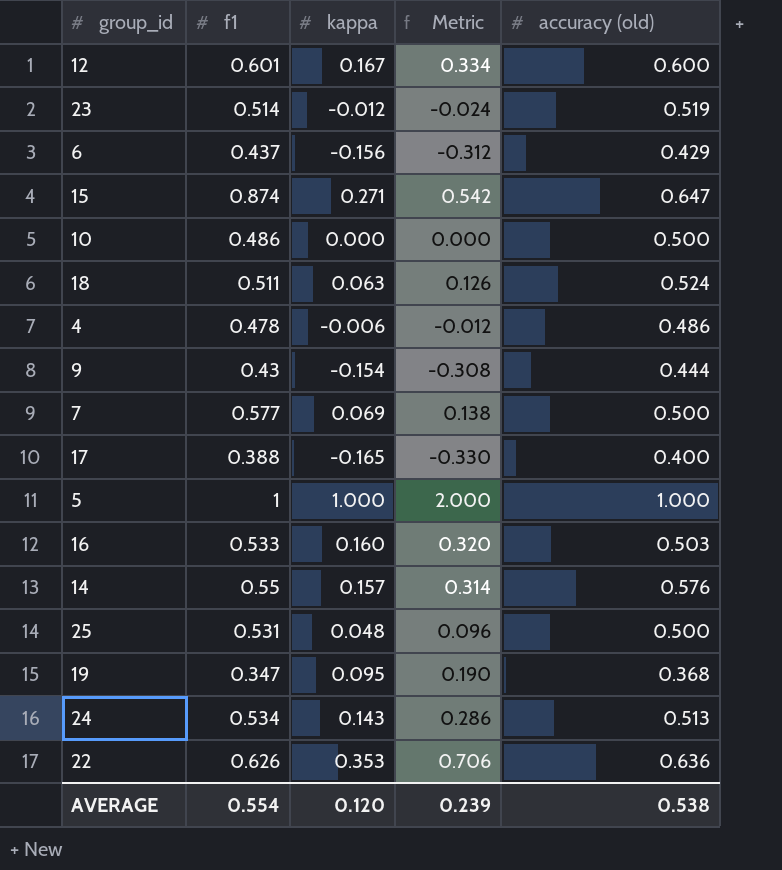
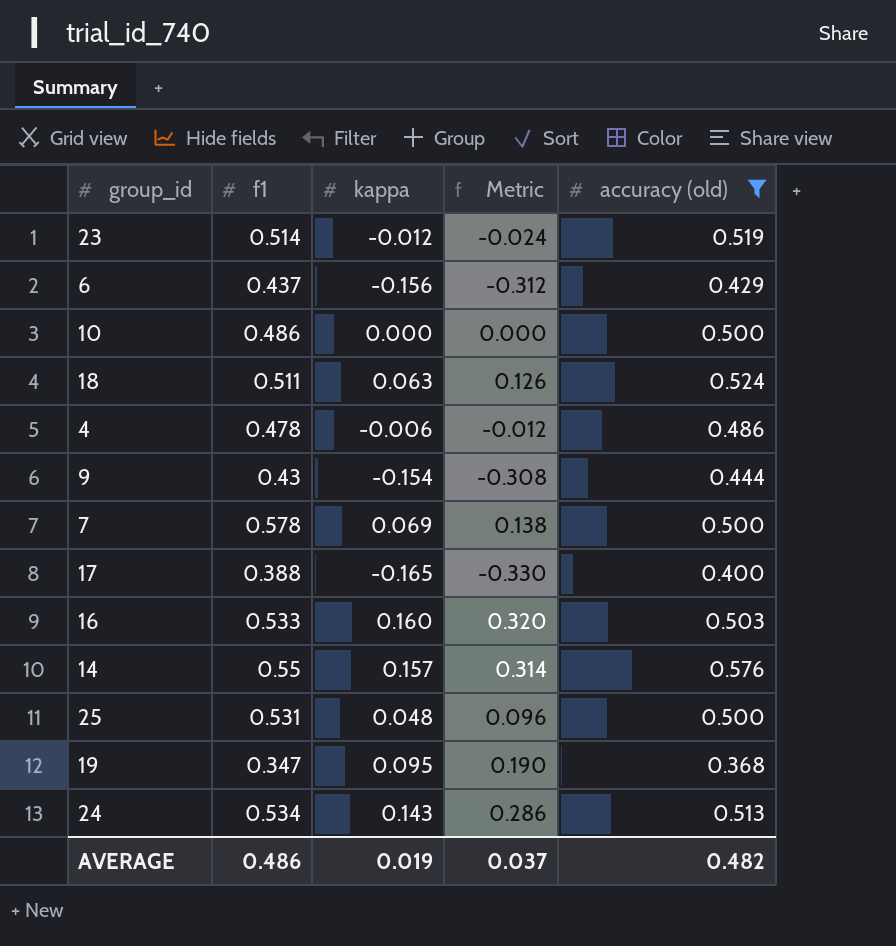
filter: none -> accuracy (old) <= 0.576
7 | f1: 0.577 -> 0.578
AVERAGE | f1: 0.554 -> 0.486
AVERAGE | kappa: 0.120 -> 0.019
AVERAGE | Metric: 0.239 -> 0.037
AVERAGE | accuracy (old): 0.538 -> 0.482

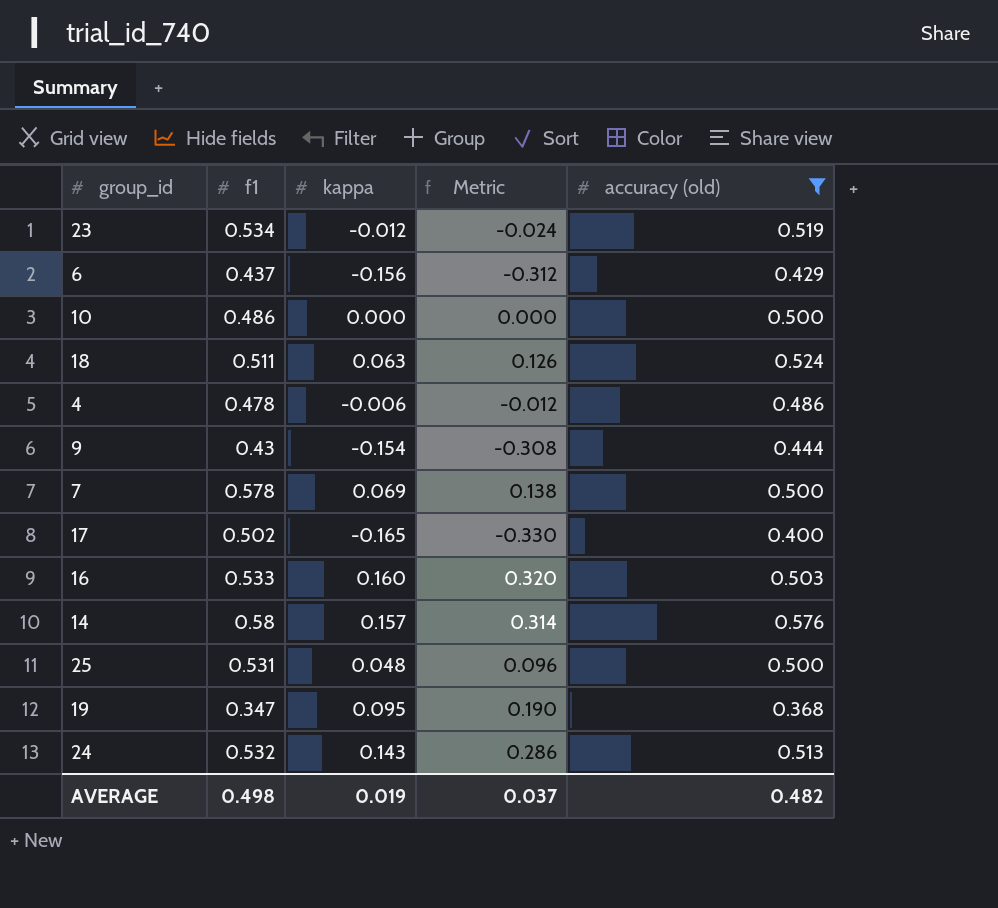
23 | f1: 0.514 -> 0.534
17 | f1: 0.388 -> 0.502
14 | f1: 0.55 -> 0.58
24 | f1: 0.534 -> 0.532
AVERAGE | f1: 0.486 -> 0.498

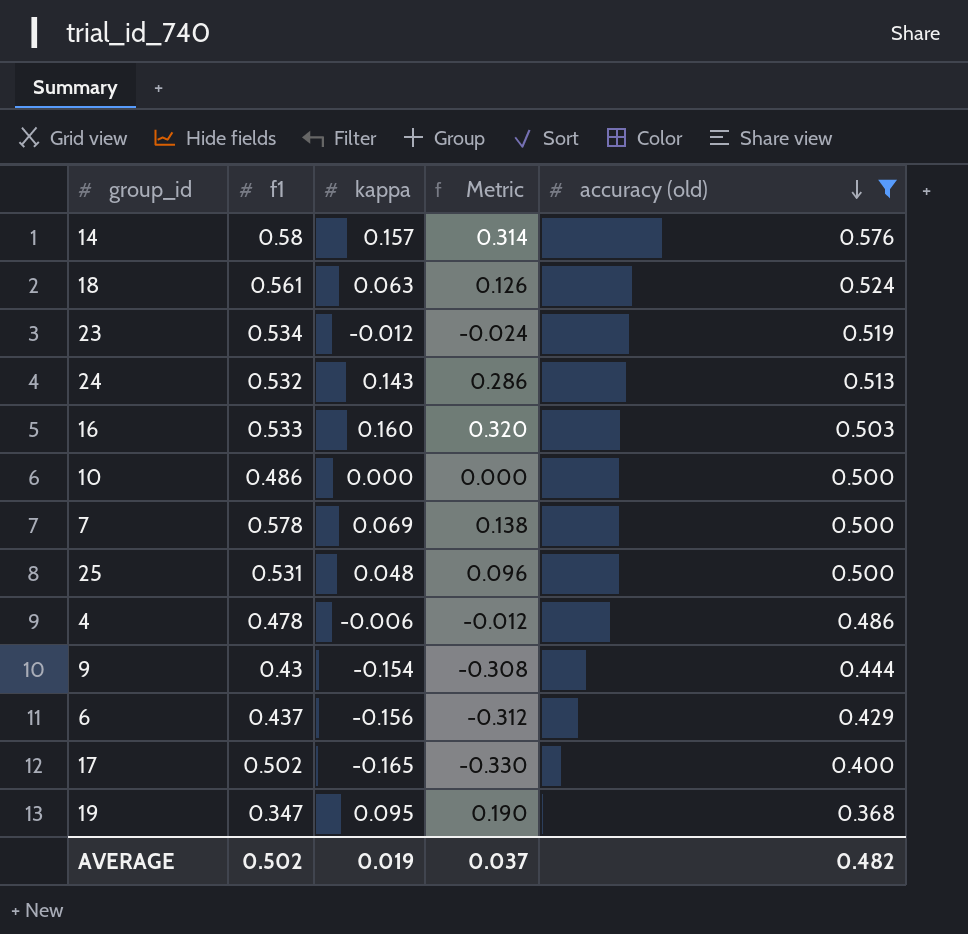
row order: none -> accuracy (old) descending
18 | f1: 0.511 -> 0.561
AVERAGE | f1: 0.498 -> 0.502

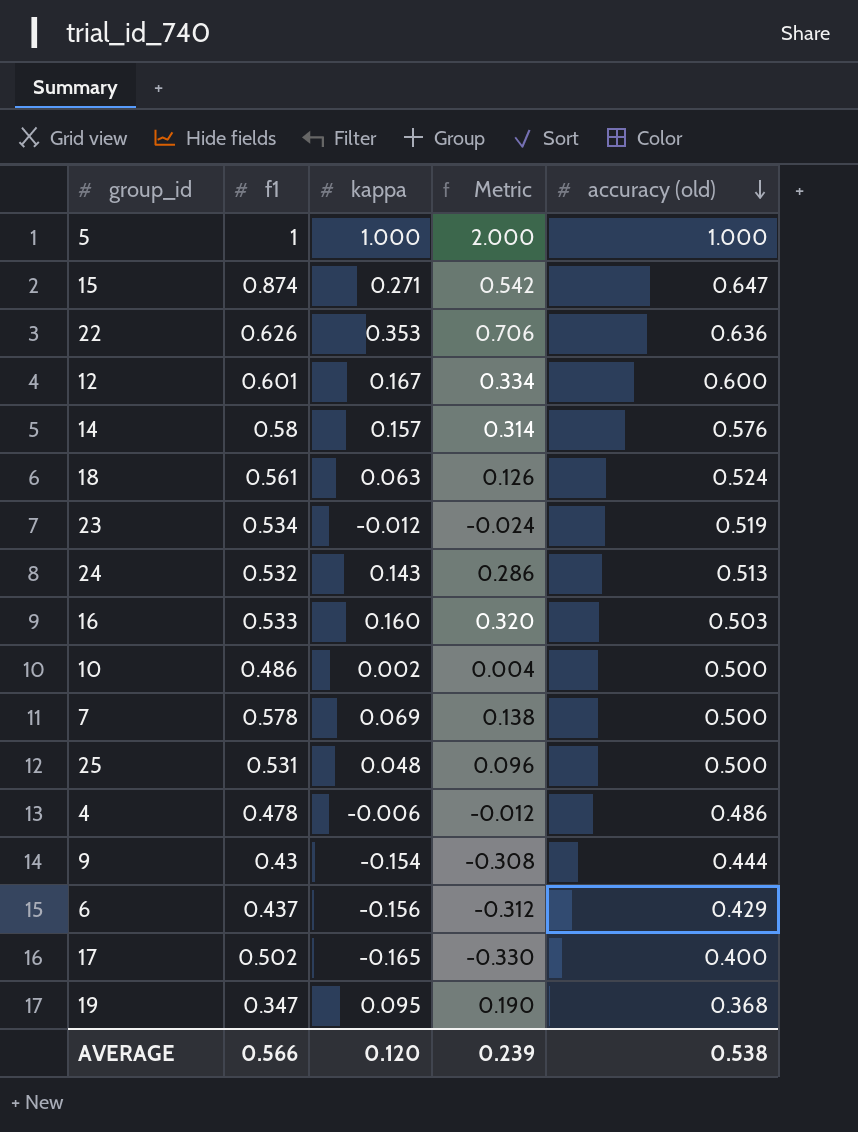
filter: accuracy (old) <= 0.576 -> none
10 | kappa: 0.000 -> 0.002
10 | Metric: 0.000 -> 0.004
AVERAGE | f1: 0.502 -> 0.566
AVERAGE | kappa: 0.019 -> 0.120
AVERAGE | Metric: 0.037 -> 0.239
AVERAGE | accuracy (old): 0.482 -> 0.538

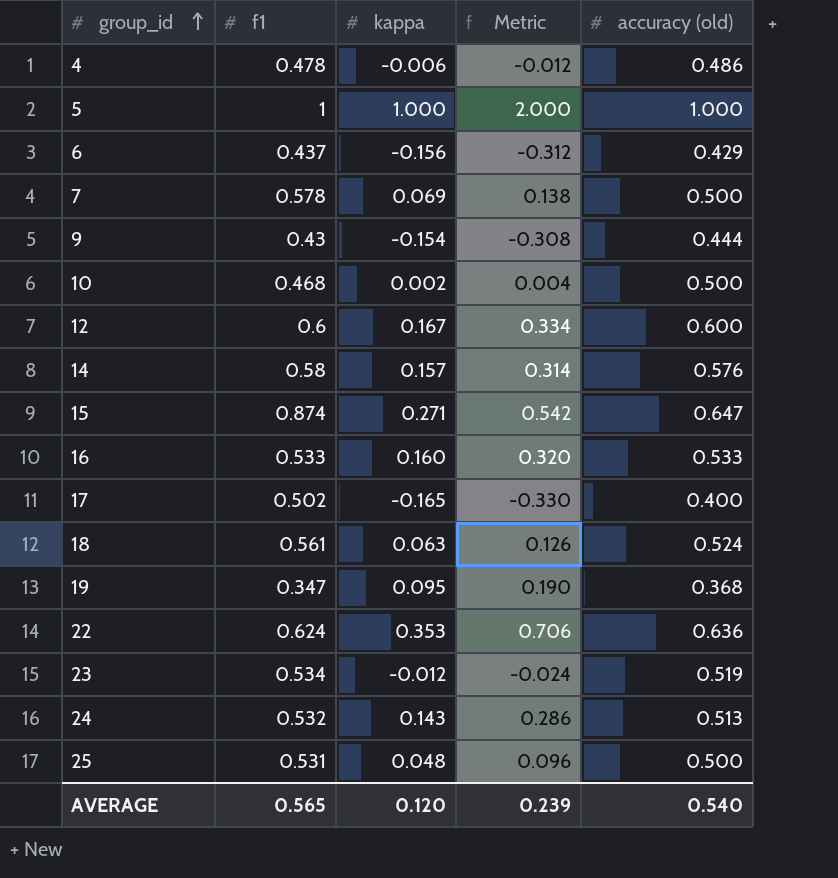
row order: accuracy (old) descending -> group_id ascending
10 | f1: 0.486 -> 0.468
12 | f1: 0.601 -> 0.6
16 | accuracy (old): 0.503 -> 0.533
22 | f1: 0.626 -> 0.624
AVERAGE | f1: 0.566 -> 0.565
AVERAGE | accuracy (old): 0.538 -> 0.540

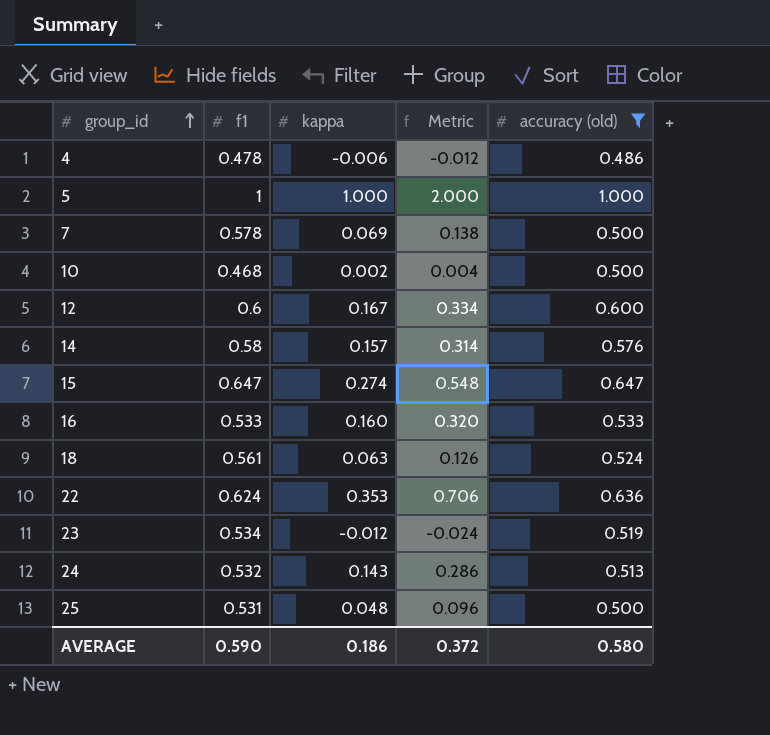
filter: none -> accuracy (old) >= 0.486
15 | f1: 0.874 -> 0.647
15 | kappa: 0.271 -> 0.274
15 | Metric: 0.542 -> 0.548
AVERAGE | f1: 0.565 -> 0.590
AVERAGE | kappa: 0.120 -> 0.186
AVERAGE | Metric: 0.239 -> 0.372
AVERAGE | accuracy (old): 0.540 -> 0.580

